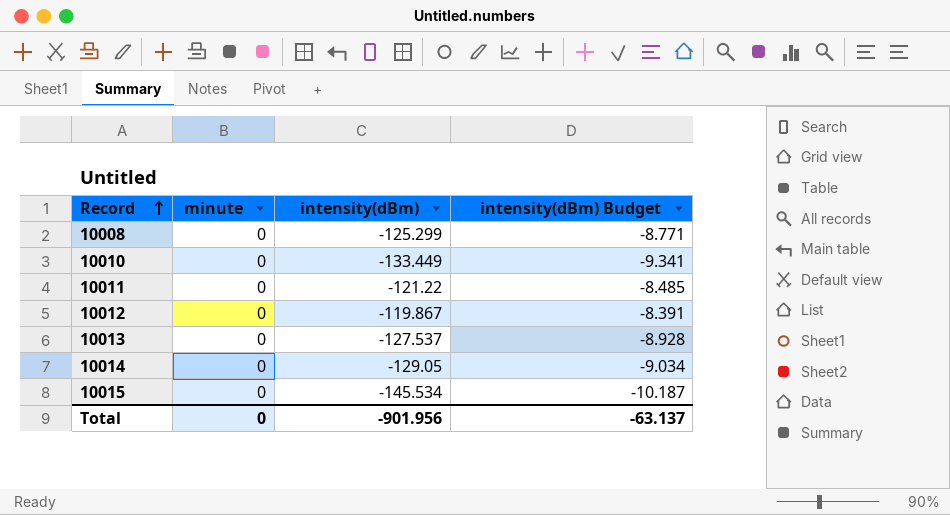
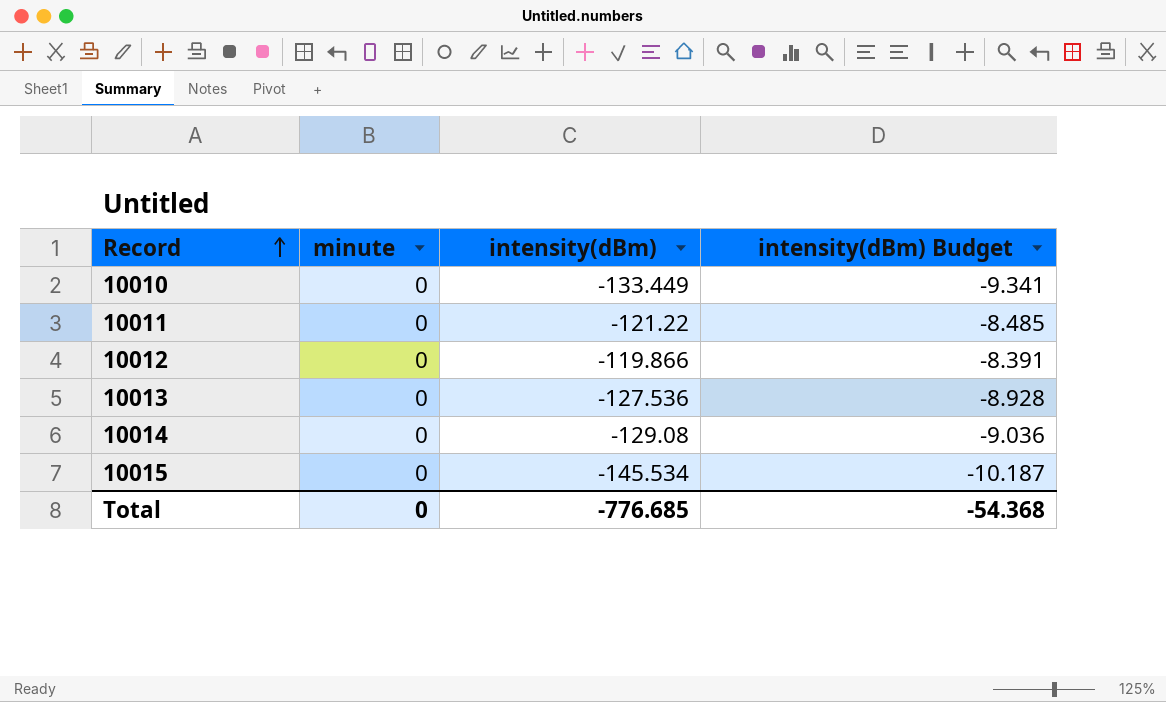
row 10008: 0 | -125.299 | -8.771 -> none
10012 | intensity(dBm): -119.867 -> -119.866
10013 | intensity(dBm): -127.537 -> -127.536
10014 | intensity(dBm): -129.05 -> -129.08
10014 | intensity(dBm) Budget: -9.034 -> -9.036
Total | intensity(dBm): -901.956 -> -776.685
Total | intensity(dBm) Budget: -63.137 -> -54.368

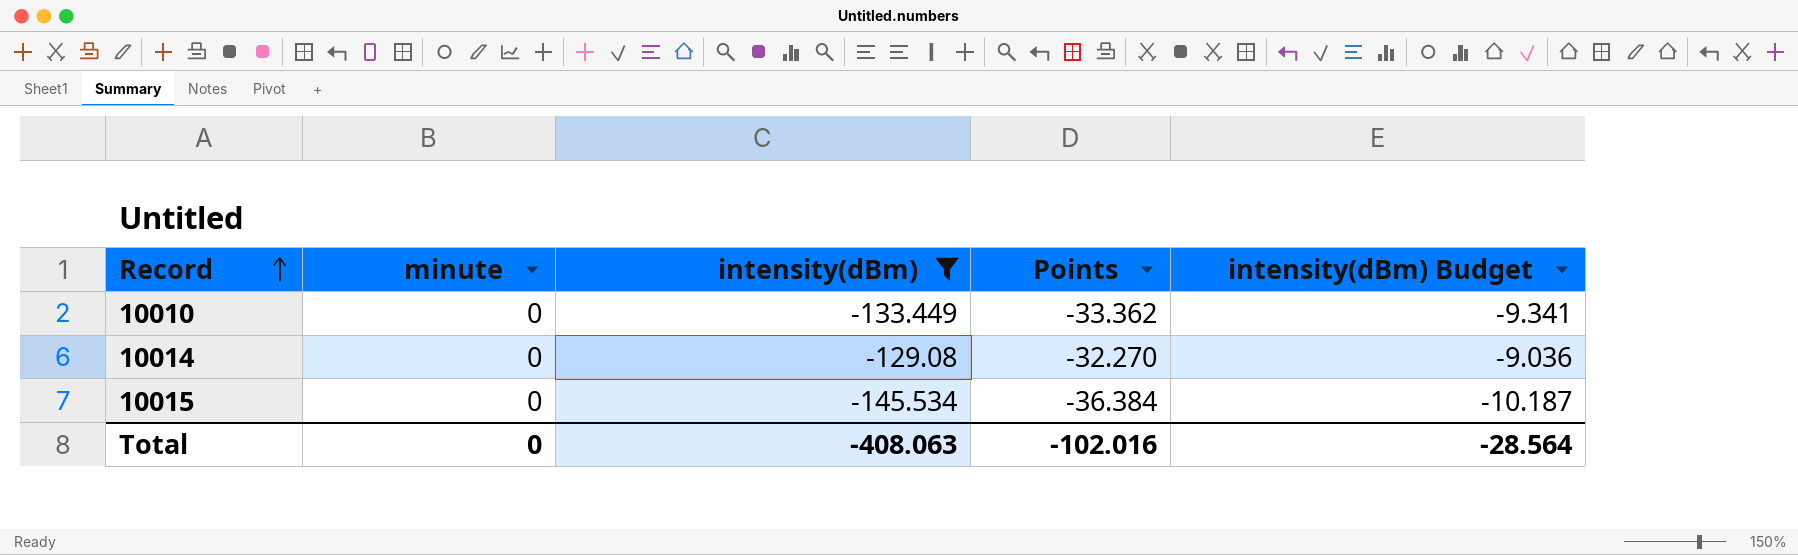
filter: none -> intensity(dBm) <= -129.08
column Points | formula: none -> [intensity(dBm)] * 0.25
Total | intensity(dBm): -776.685 -> -408.063
Total | intensity(dBm) Budget: -54.368 -> -28.564

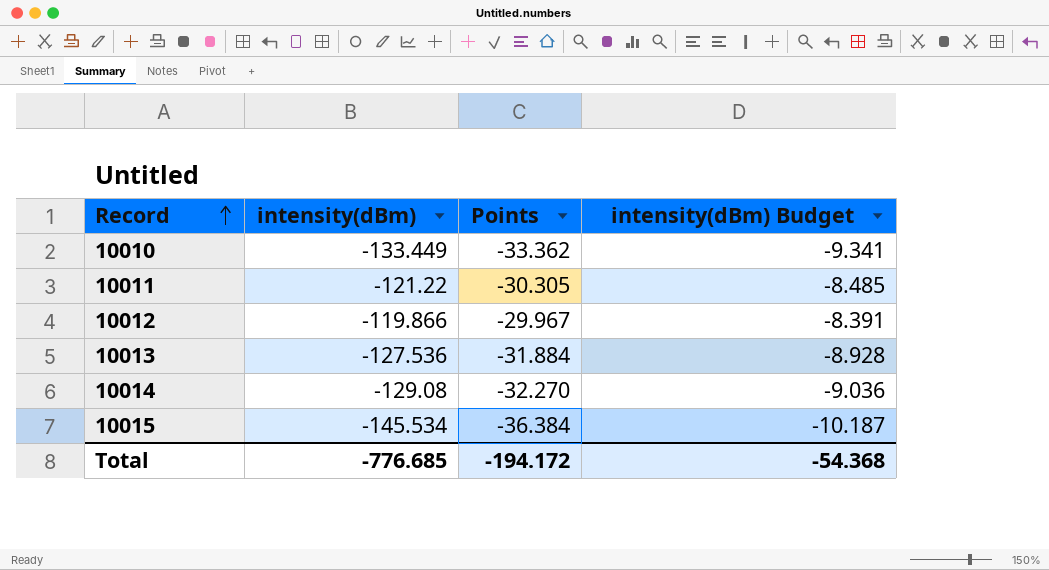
filter: intensity(dBm) <= -129.08 -> none
column minute | position: 2 -> none
Total | intensity(dBm): -408.063 -> -776.685
Total | Points: -102.016 -> -194.172
Total | intensity(dBm) Budget: -28.564 -> -54.368

